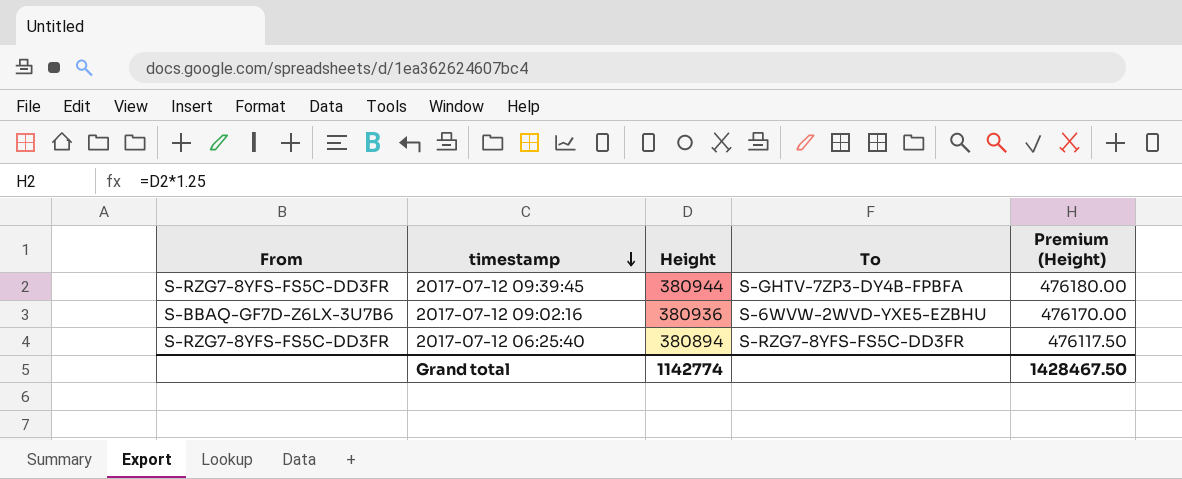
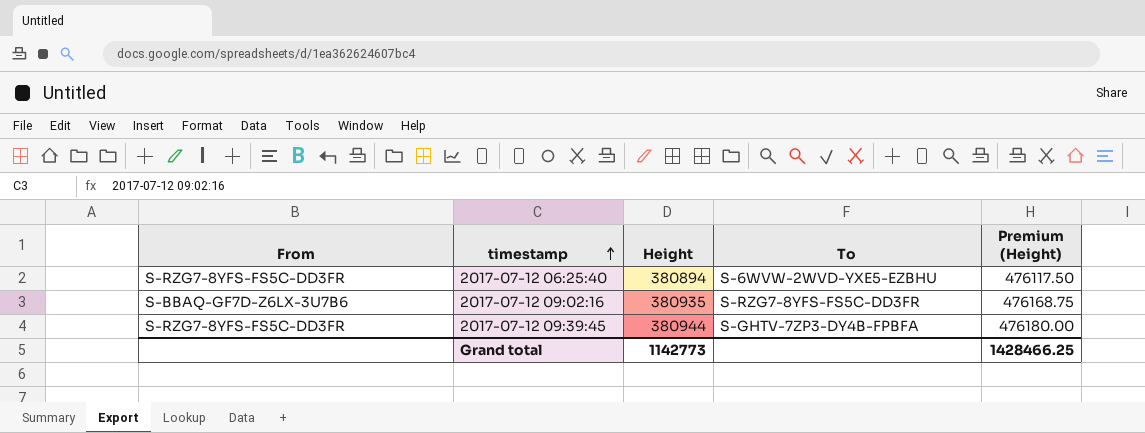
row order: timestamp descending -> timestamp ascending
2017-07-12 06:25:40 | To: S-RZG7-8YFS-FS5C-DD3FR -> S-6WVW-2WVD-YXE5-EZBHU
2017-07-12 09:02:16 | Height: 380936 -> 380935
2017-07-12 09:02:16 | To: S-6WVW-2WVD-YXE5-EZBHU -> S-RZG7-8YFS-FS5C-DD3FR
2017-07-12 09:02:16 | Premium (Height): 476170.00 -> 476168.75
Grand total | Height: 1142774 -> 1142773
Grand total | Premium (Height): 1428467.50 -> 1428466.25

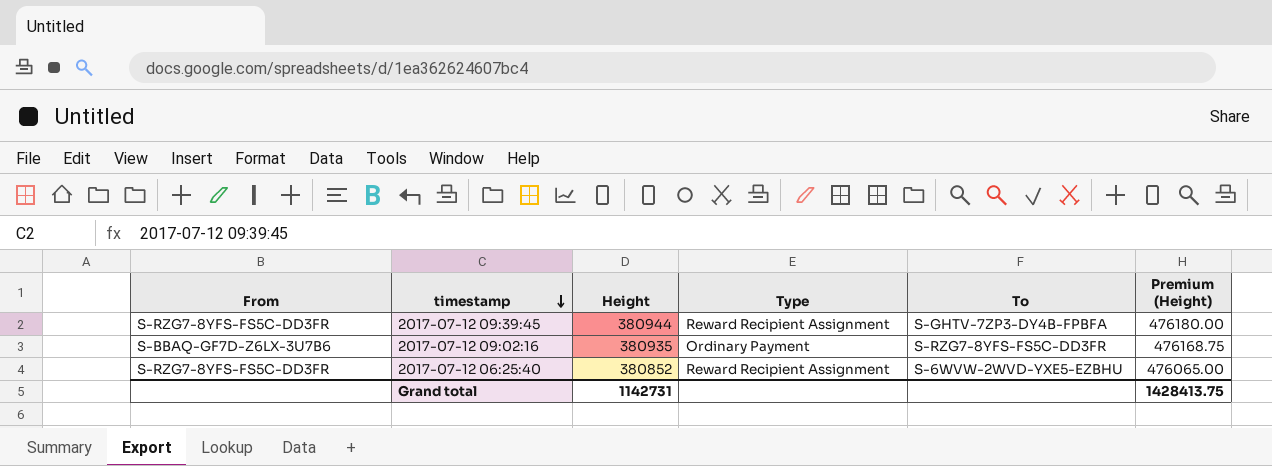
row order: timestamp ascending -> timestamp descending
column Type | position: none -> 4
2017-07-12 06:25:40 | Height: 380894 -> 380852
2017-07-12 06:25:40 | Premium (Height): 476117.50 -> 476065.00
Grand total | Height: 1142773 -> 1142731
Grand total | Premium (Height): 1428466.25 -> 1428413.75

